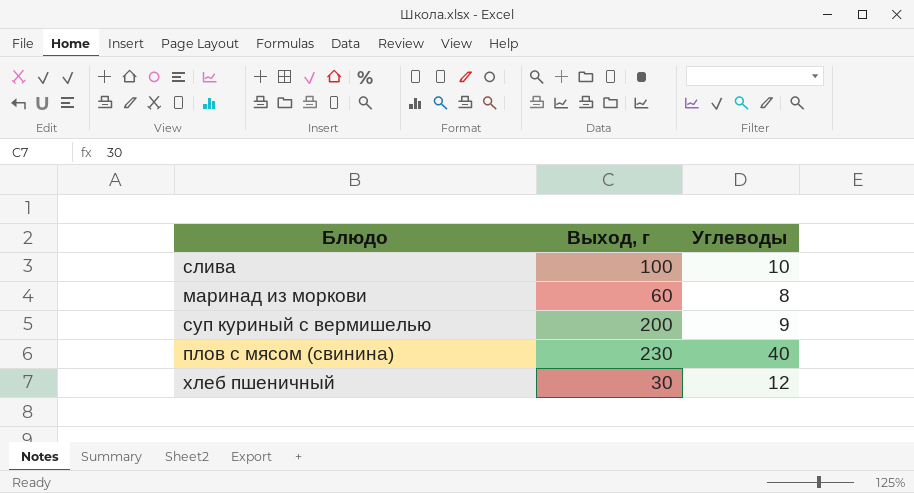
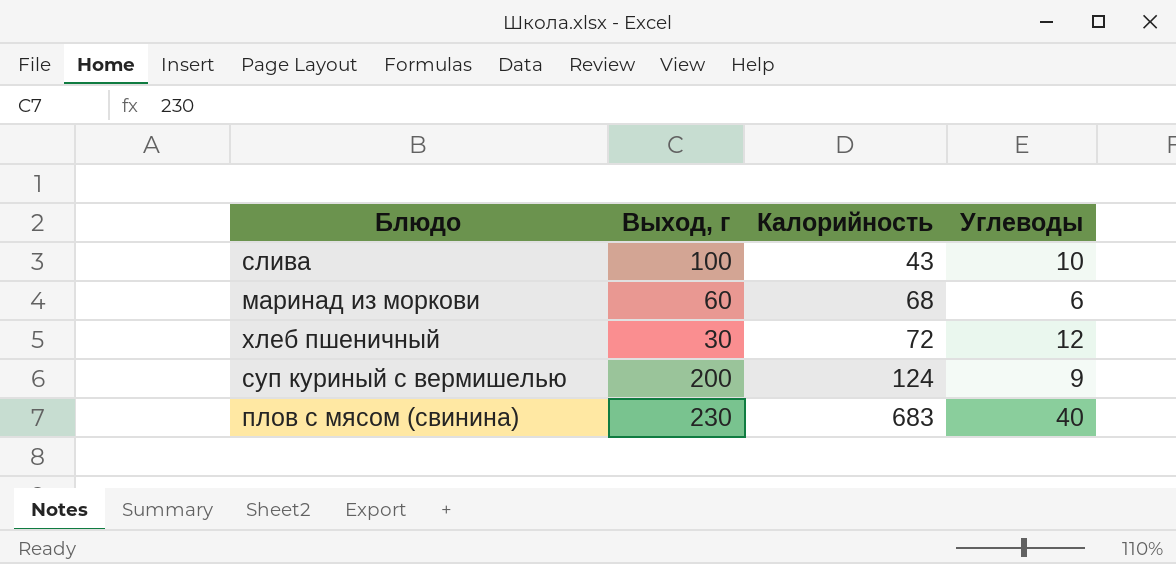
row order: none -> Калорийность ascending
column Калорийность | position: none -> 3
маринад из моркови | Углеводы: 8 -> 6

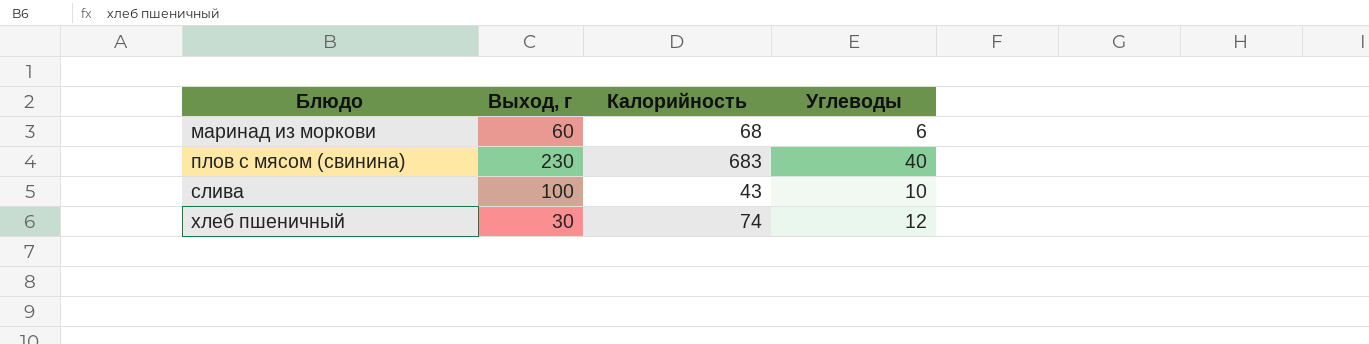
row order: Калорийность ascending -> Блюдо ascending
row суп куриный с вермишелью: 200 | 124 | 9 -> none
хлеб пшеничный | Калорийность: 72 -> 74

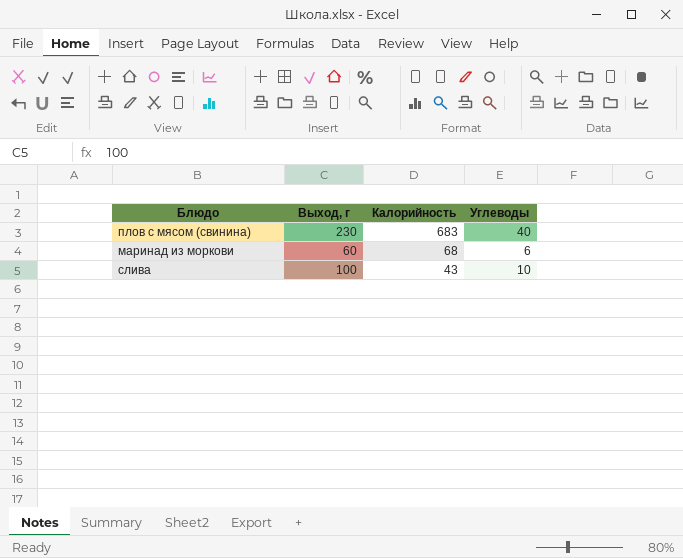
row order: Блюдо ascending -> Калорийность descending
row хлеб пшеничный: 30 | 74 | 12 -> none

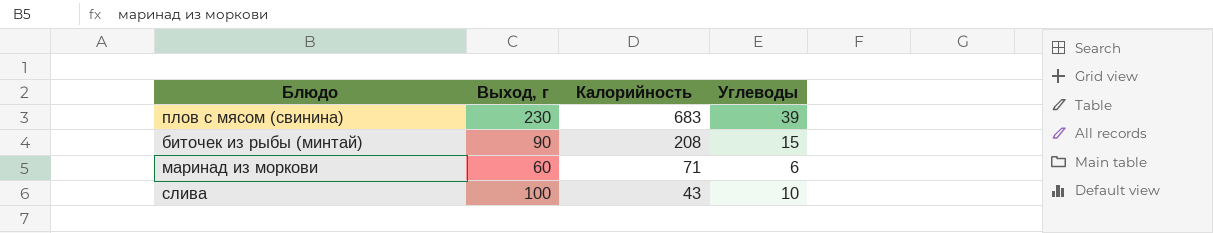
плов с мясом (свинина) | Углеводы: 40 -> 39
row биточек из рыбы (минтай): none -> 90 | 208 | 15
маринад из моркови | Калорийность: 68 -> 71

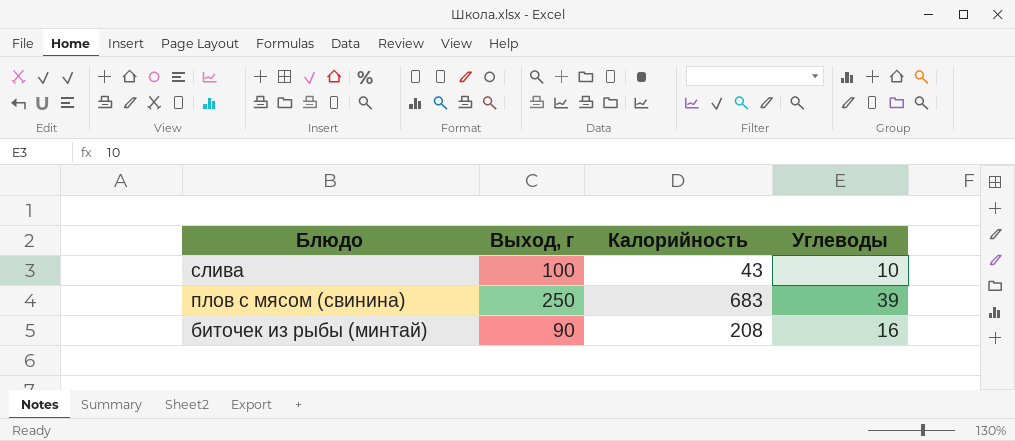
row order: Калорийность descending -> Блюдо descending
row маринад из моркови: 60 | 71 | 6 -> none
плов с мясом (свинина) | Выход, г: 230 -> 250
биточек из рыбы (минтай) | Углеводы: 15 -> 16

